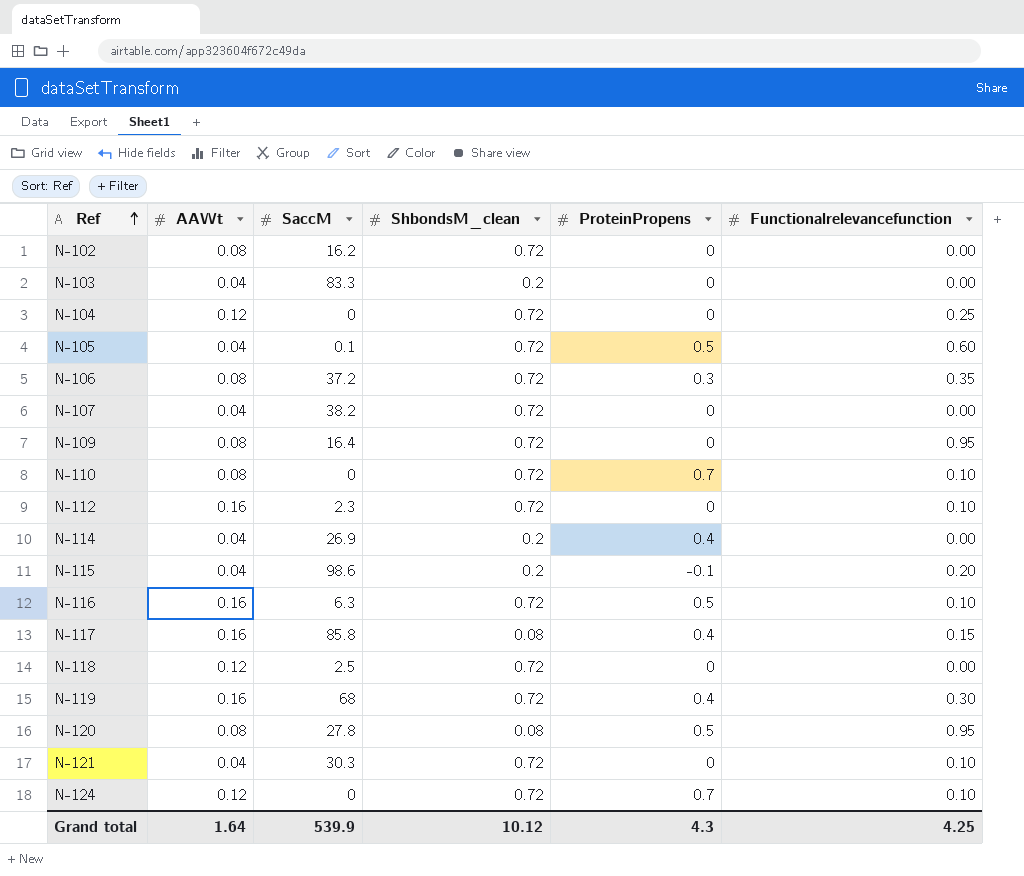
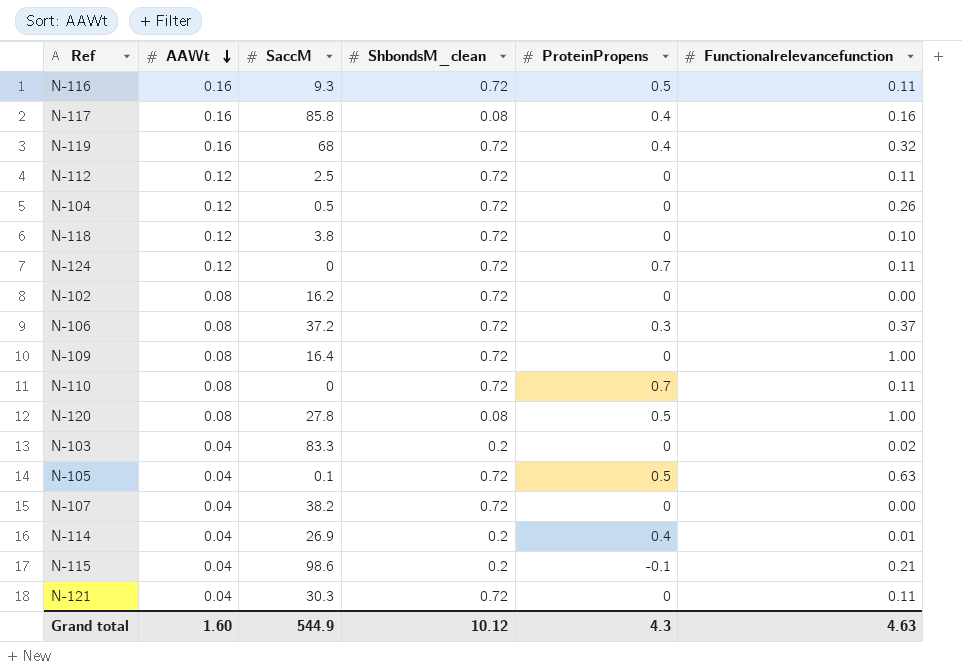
row order: Ref ascending -> AAWt descending
N-116 | SaccM: 6.3 -> 9.3
N-116 | Functionalrelevancefunction: 0.10 -> 0.11
N-117 | Functionalrelevancefunction: 0.15 -> 0.16
N-119 | Functionalrelevancefunction: 0.30 -> 0.32
N-112 | AAWt: 0.16 -> 0.12
N-112 | SaccM: 2.3 -> 2.5
N-112 | Functionalrelevancefunction: 0.10 -> 0.11
N-104 | SaccM: 0 -> 0.5
N-104 | Functionalrelevancefunction: 0.25 -> 0.26
N-118 | SaccM: 2.5 -> 3.8
N-118 | Functionalrelevancefunction: 0.00 -> 0.10
N-124 | Functionalrelevancefunction: 0.10 -> 0.11
N-106 | Functionalrelevancefunction: 0.35 -> 0.37
N-109 | Functionalrelevancefunction: 0.95 -> 1.00
N-110 | Functionalrelevancefunction: 0.10 -> 0.11
N-120 | Functionalrelevancefunction: 0.95 -> 1.00
N-103 | Functionalrelevancefunction: 0.00 -> 0.02
N-105 | Functionalrelevancefunction: 0.60 -> 0.63
N-114 | Functionalrelevancefunction: 0.00 -> 0.01
N-115 | Functionalrelevancefunction: 0.20 -> 0.21
N-121 | Functionalrelevancefunction: 0.10 -> 0.11
Grand total | AAWt: 1.64 -> 1.60
Grand total | SaccM: 539.9 -> 544.9
Grand total | Functionalrelevancefunction: 4.25 -> 4.63

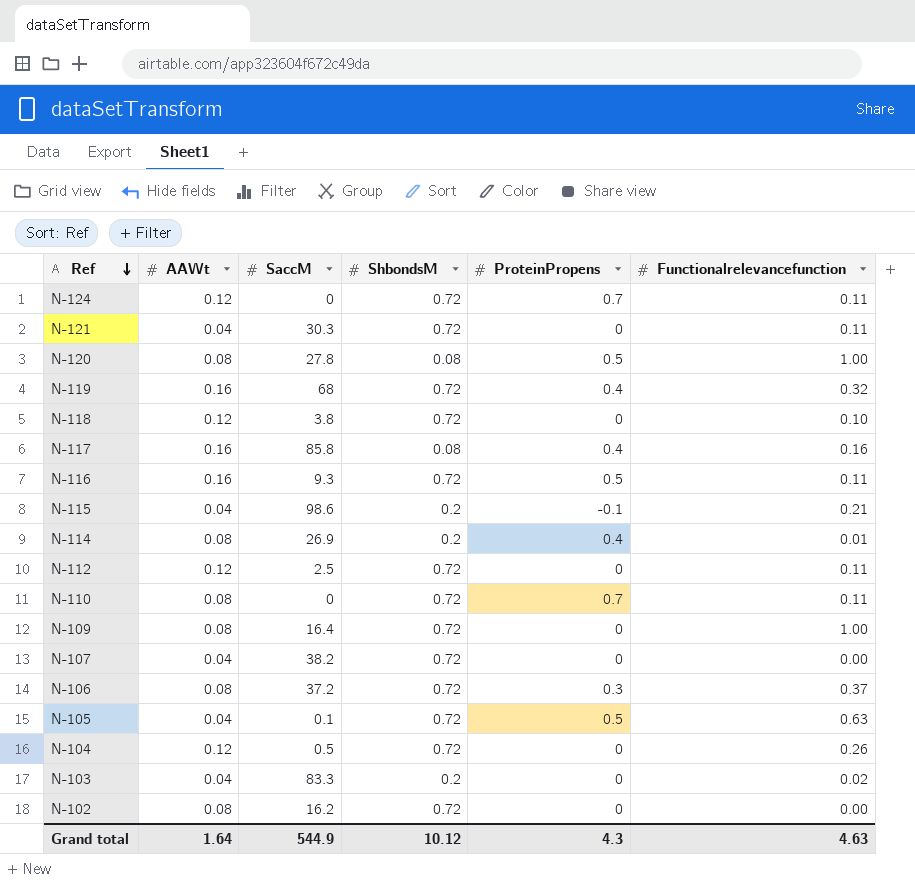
row order: AAWt descending -> Ref descending
column name: ShbondsM_clean -> ShbondsM
N-114 | AAWt: 0.04 -> 0.08
Grand total | AAWt: 1.60 -> 1.64

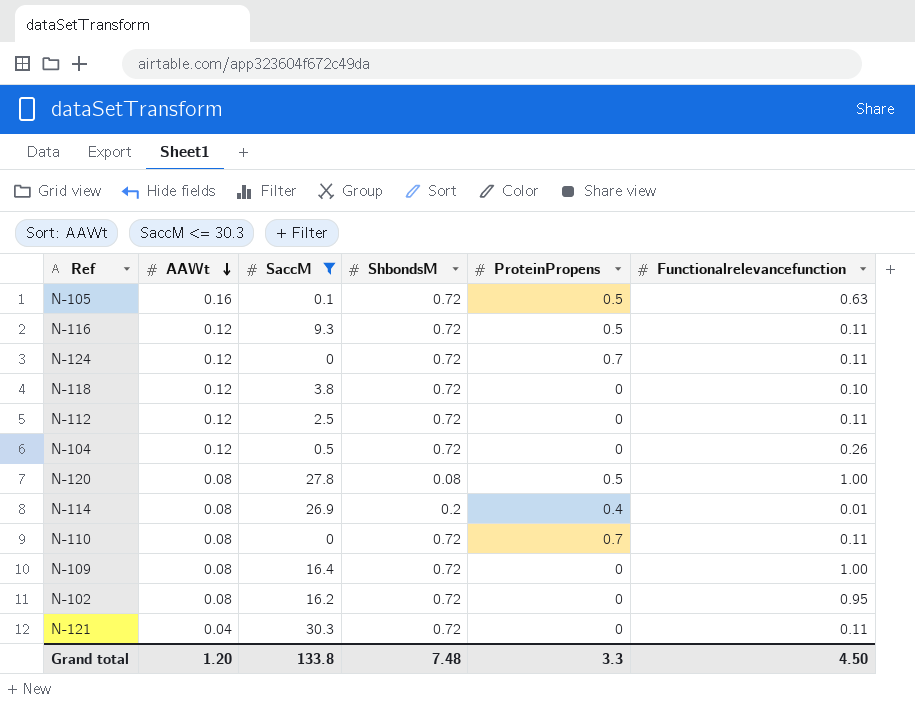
filter: none -> SaccM <= 30.3
row order: Ref descending -> AAWt descending
N-105 | AAWt: 0.04 -> 0.16
N-116 | AAWt: 0.16 -> 0.12
N-102 | Functionalrelevancefunction: 0.00 -> 0.95
Grand total | AAWt: 1.64 -> 1.20
Grand total | SaccM: 544.9 -> 133.8
Grand total | ShbondsM: 10.12 -> 7.48
Grand total | ProteinPropens: 4.3 -> 3.3
Grand total | Functionalrelevancefunction: 4.63 -> 4.50

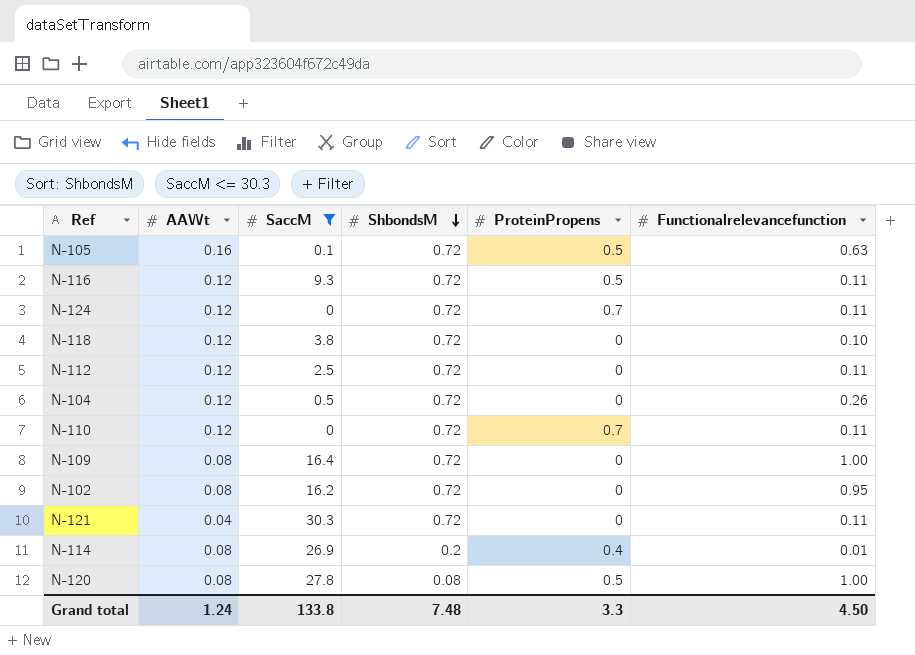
row order: AAWt descending -> ShbondsM descending
N-110 | AAWt: 0.08 -> 0.12
Grand total | AAWt: 1.20 -> 1.24

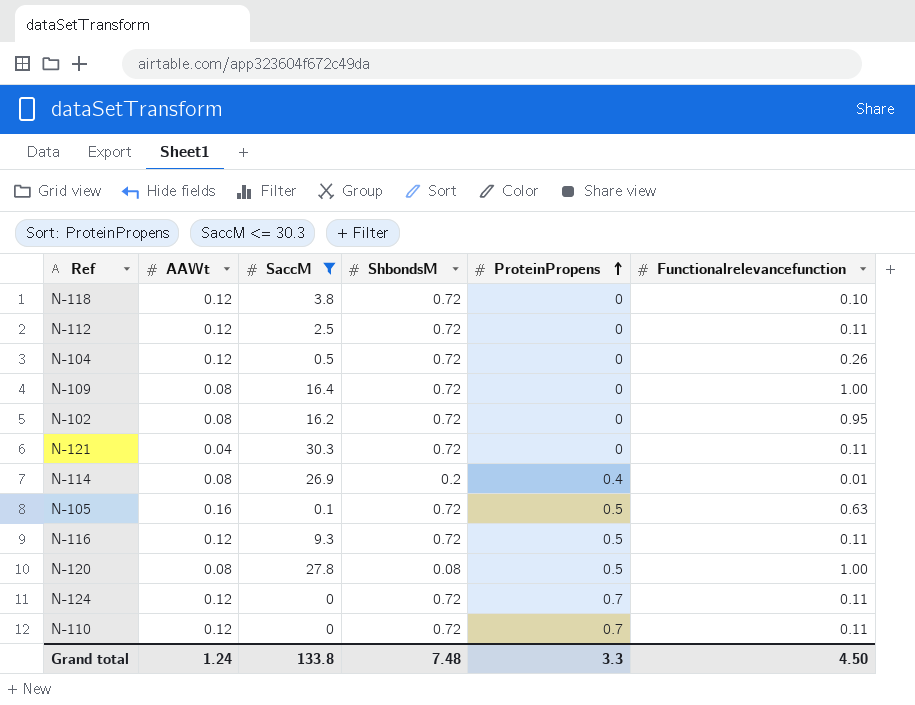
row order: ShbondsM descending -> ProteinPropens ascending

